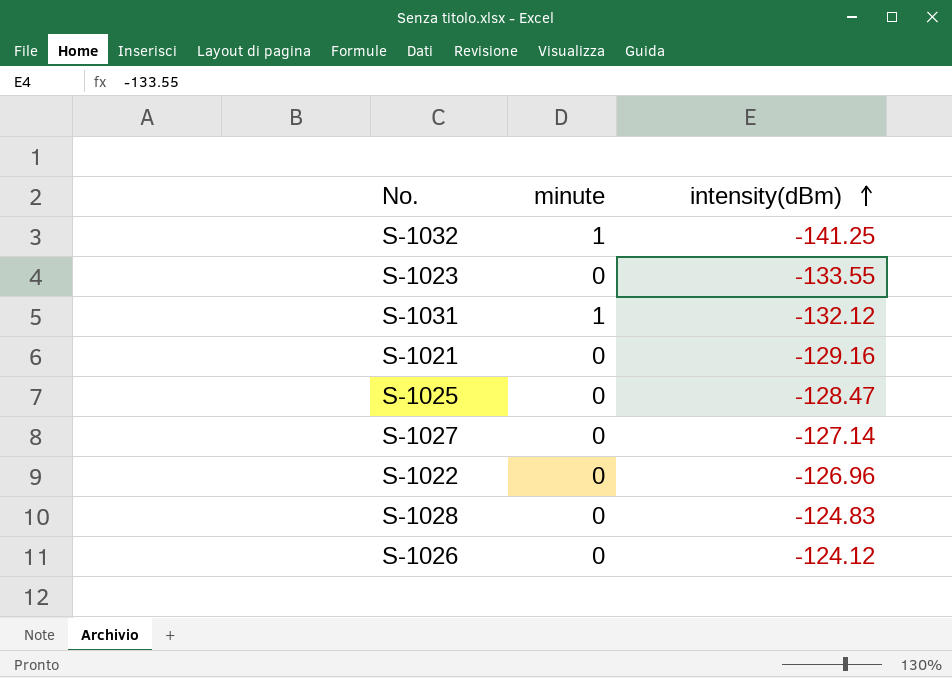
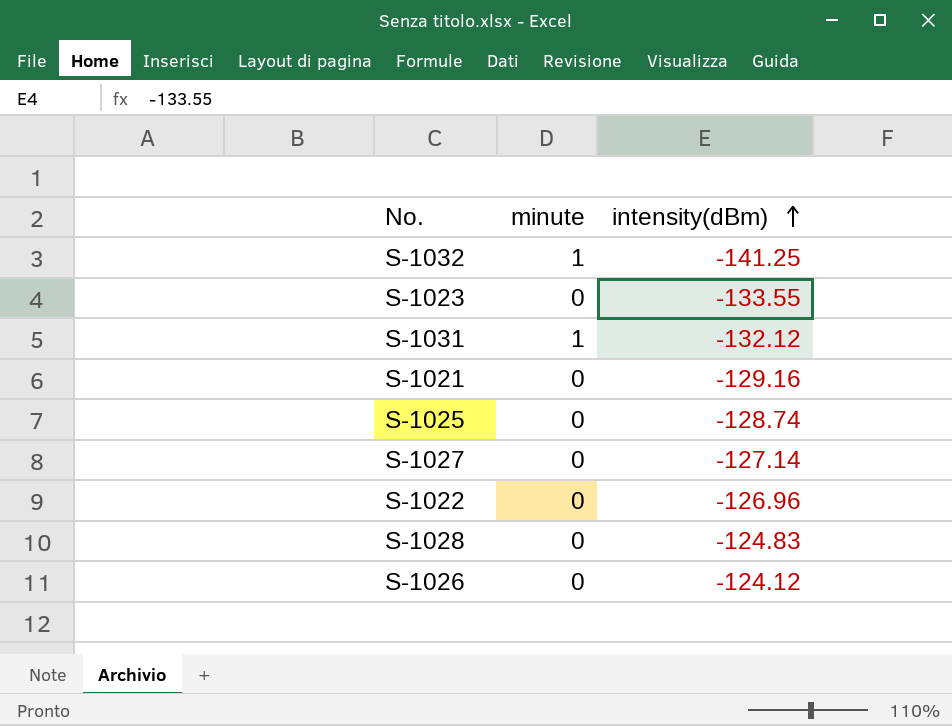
S-1025 | intensity(dBm): -128.47 -> -128.74

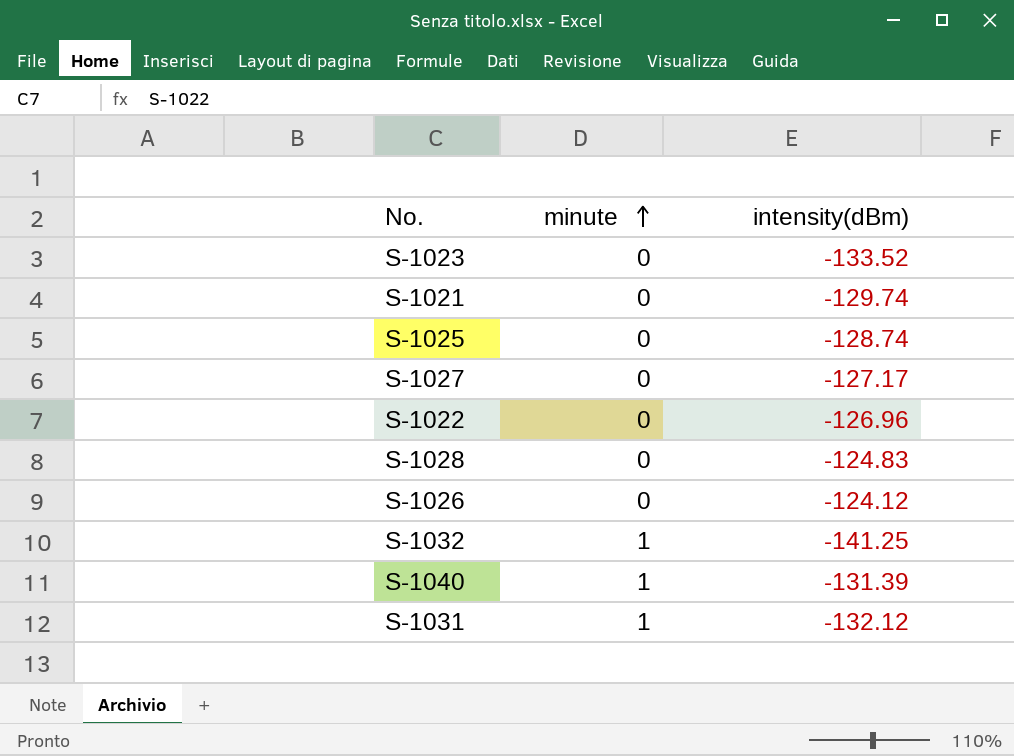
row order: intensity(dBm) ascending -> minute ascending
S-1023 | intensity(dBm): -133.55 -> -133.52
S-1021 | intensity(dBm): -129.16 -> -129.74
S-1027 | intensity(dBm): -127.14 -> -127.17
row S-1040: none -> 1 | -131.39

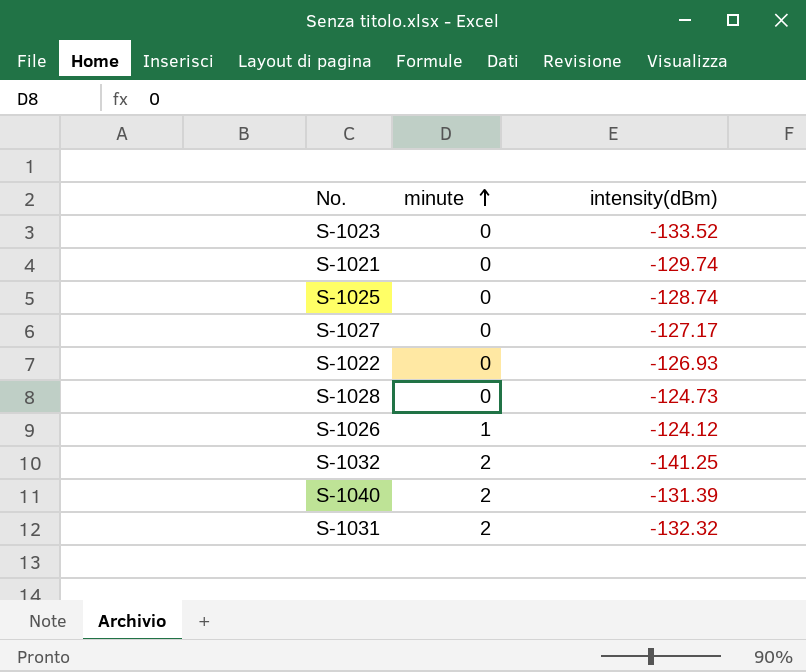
S-1022 | intensity(dBm): -126.96 -> -126.93
S-1028 | intensity(dBm): -124.83 -> -124.73
S-1026 | minute: 0 -> 1
S-1032 | minute: 1 -> 2
S-1040 | minute: 1 -> 2
S-1031 | minute: 1 -> 2
S-1031 | intensity(dBm): -132.12 -> -132.32

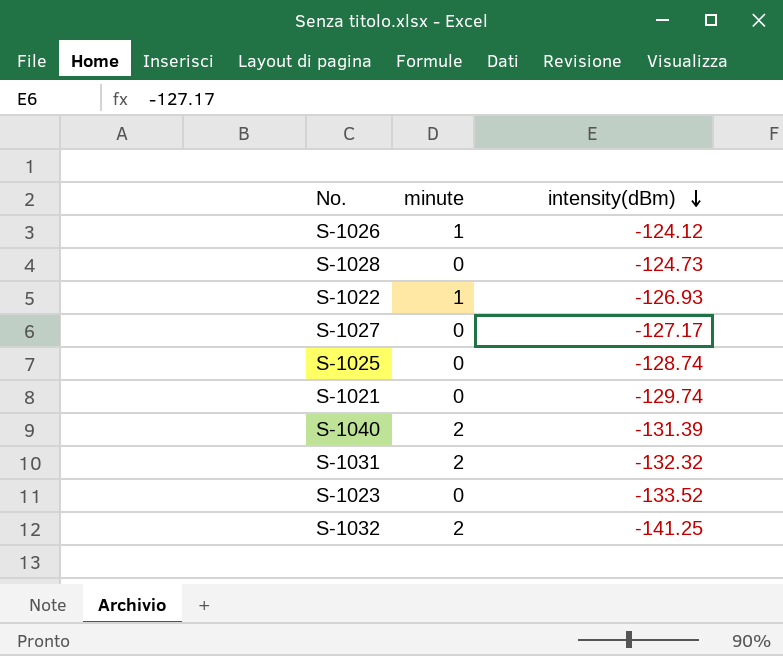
row order: minute ascending -> intensity(dBm) descending
S-1022 | minute: 0 -> 1

